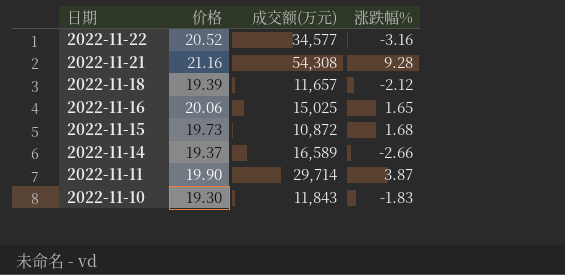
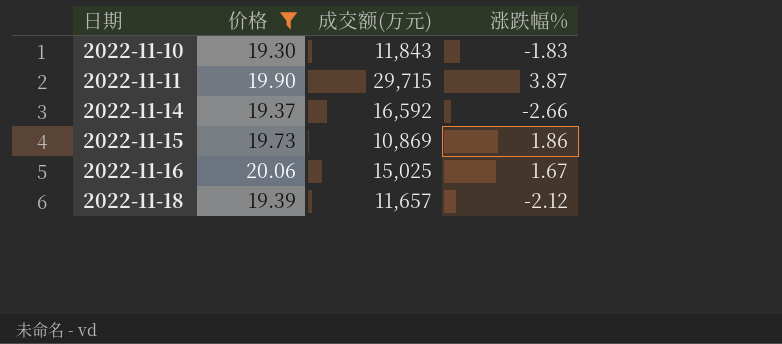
filter: none -> 价格 <= 20.06
row order: 日期 descending -> 日期 ascending
2022-11-11 | 成交额(万元): 29,714 -> 29,715
2022-11-14 | 成交额(万元): 16,589 -> 16,592
2022-11-15 | 成交额(万元): 10,872 -> 10,869
2022-11-15 | 涨跌幅%: 1.68 -> 1.86
2022-11-16 | 涨跌幅%: 1.65 -> 1.67

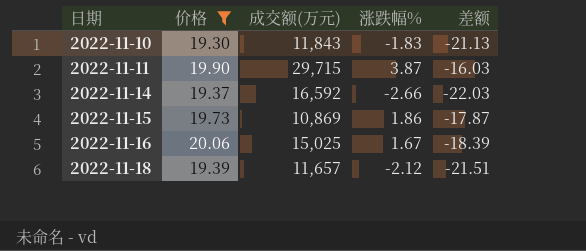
column 差额 | formula: none -> [涨跌幅%] - [价格]

